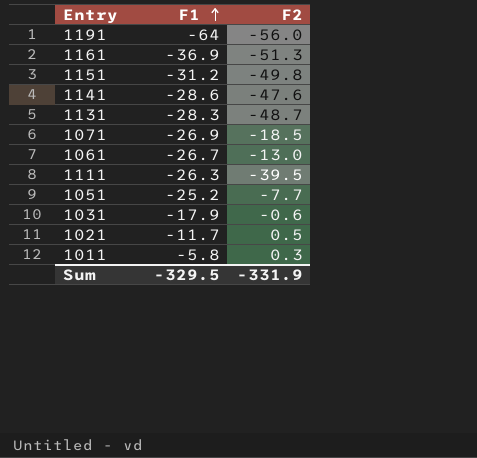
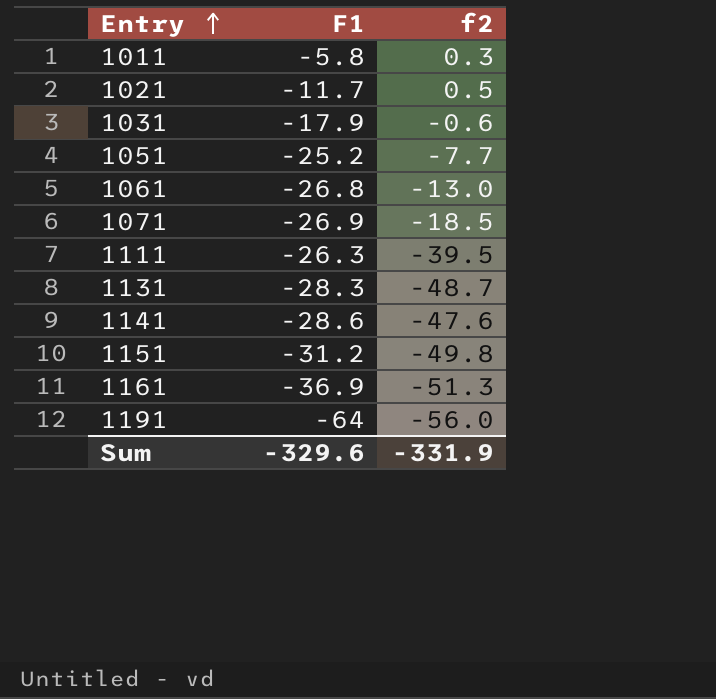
row order: F1 ascending -> Entry ascending
column name: F2 -> f2
1061 | F1: -26.7 -> -26.8
Sum | F1: -329.5 -> -329.6

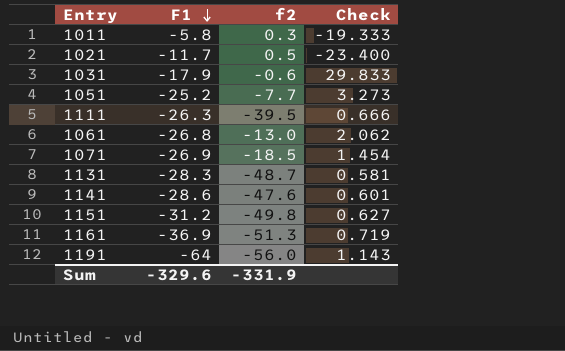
row order: Entry ascending -> F1 descending
column Check | formula: none -> [F1] / [f2]

